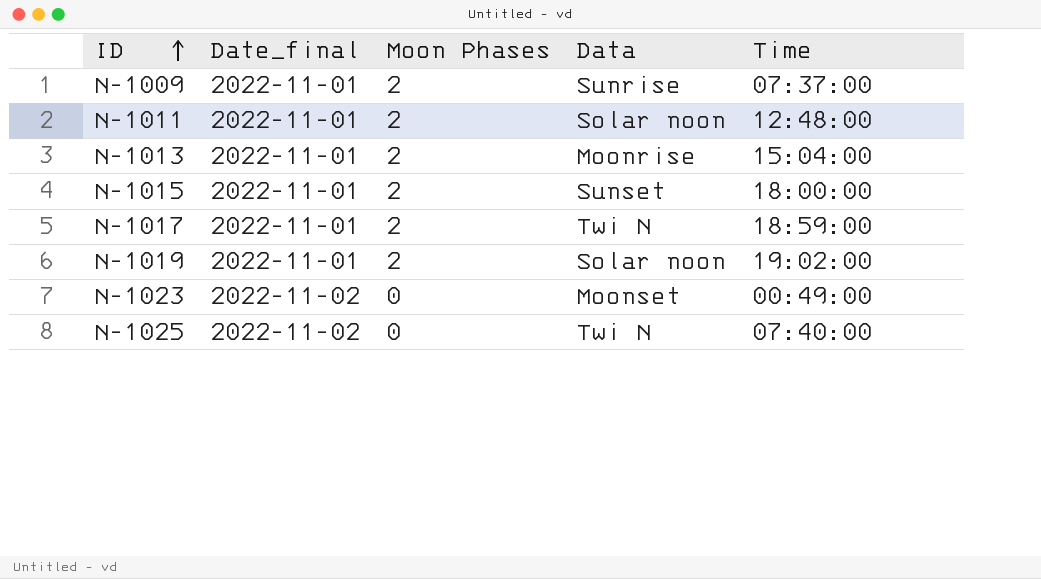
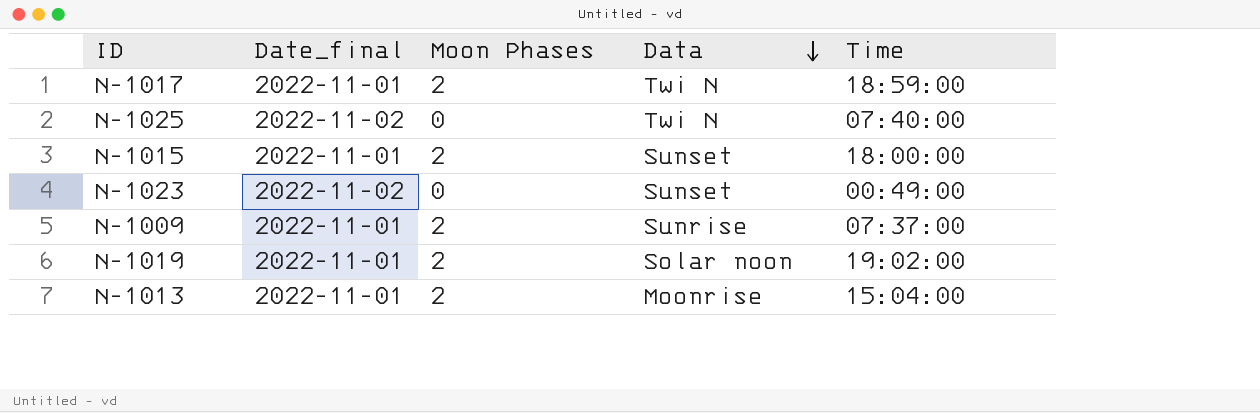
row order: ID ascending -> Data descending
row N-1011: 2022-11-01 | 2 | Solar noon | 12:48:00 -> none
N-1023 | Data: Moonset -> Sunset

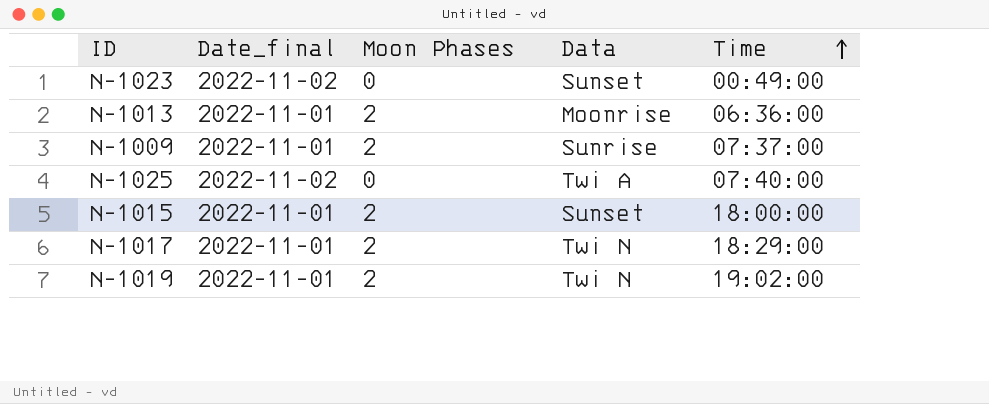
row order: Data descending -> Time ascending
N-1013 | Time: 15:04:00 -> 06:36:00
N-1025 | Data: Twi N -> Twi A
N-1017 | Time: 18:59:00 -> 18:29:00
N-1019 | Data: Solar noon -> Twi N

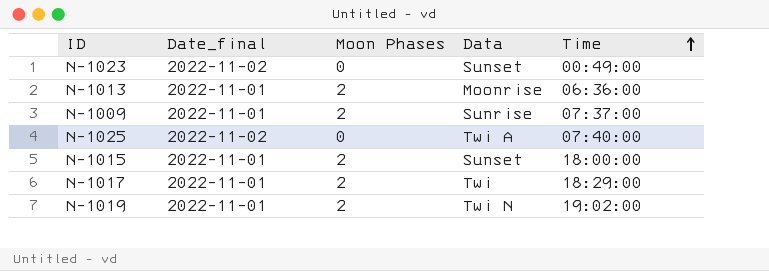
N-1017 | Data: Twi N -> Twi

